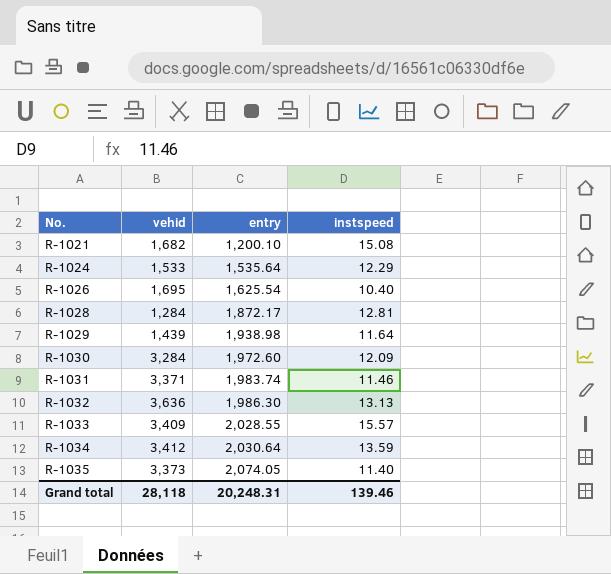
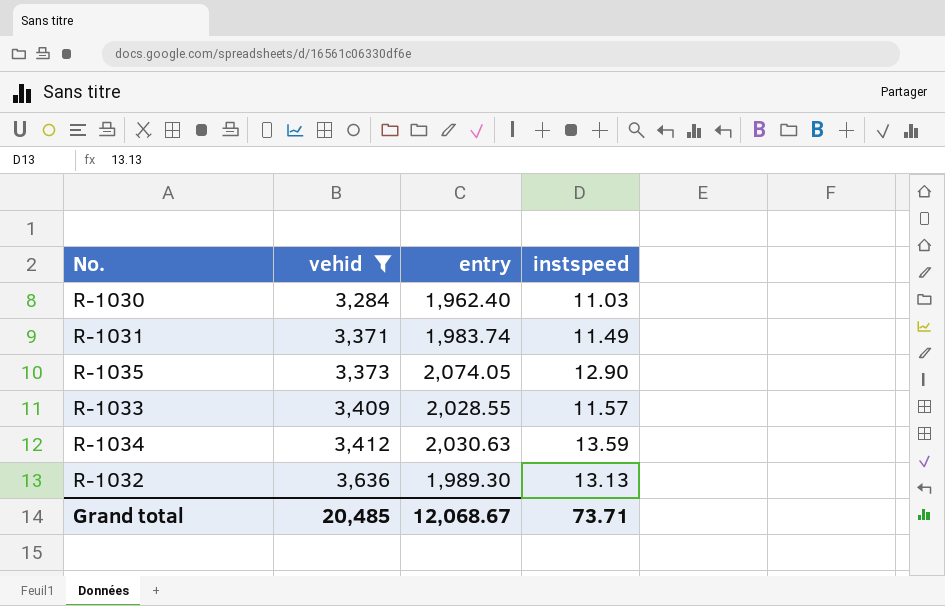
filter: none -> vehid >= 3,284
row order: No. ascending -> vehid ascending
R-1030 | entry: 1,972.60 -> 1,962.40
R-1030 | instspeed: 12.09 -> 11.03
R-1031 | instspeed: 11.46 -> 11.49
R-1035 | instspeed: 11.40 -> 12.90
R-1033 | instspeed: 15.57 -> 11.57
R-1034 | entry: 2,030.64 -> 2,030.63
R-1032 | entry: 1,986.30 -> 1,989.30
Grand total | vehid: 28,118 -> 20,485
Grand total | entry: 20,248.31 -> 12,068.67
Grand total | instspeed: 139.46 -> 73.71

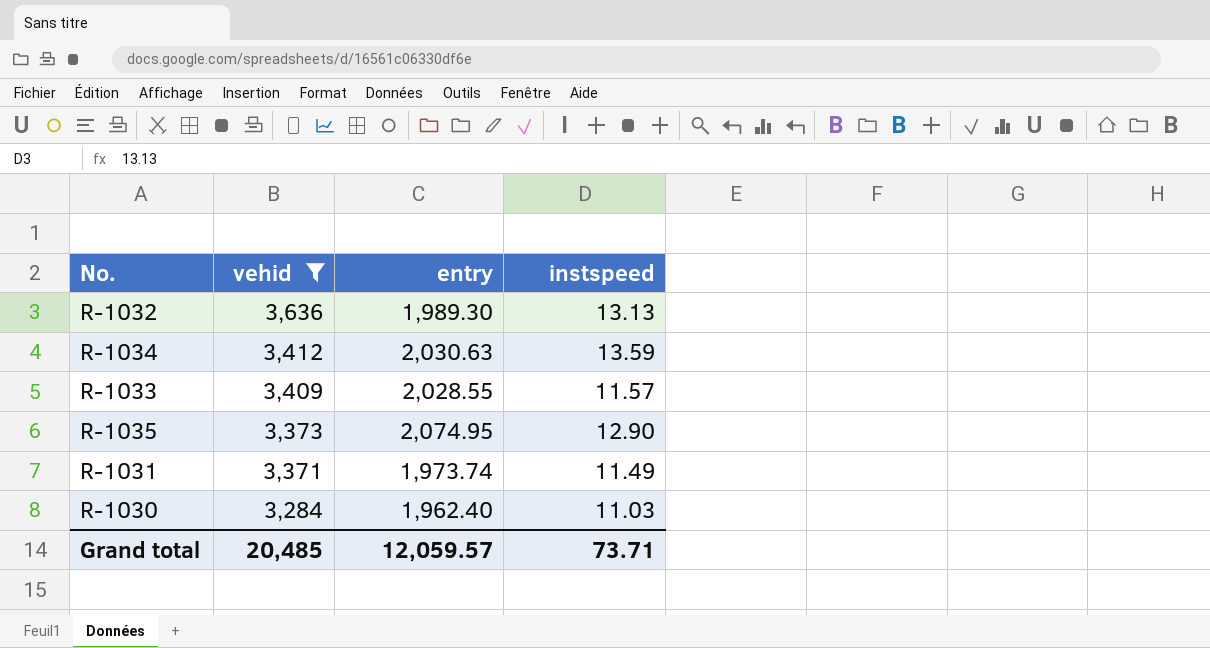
row order: vehid ascending -> vehid descending
R-1035 | entry: 2,074.05 -> 2,074.95
R-1031 | entry: 1,983.74 -> 1,973.74
Grand total | entry: 12,068.67 -> 12,059.57

